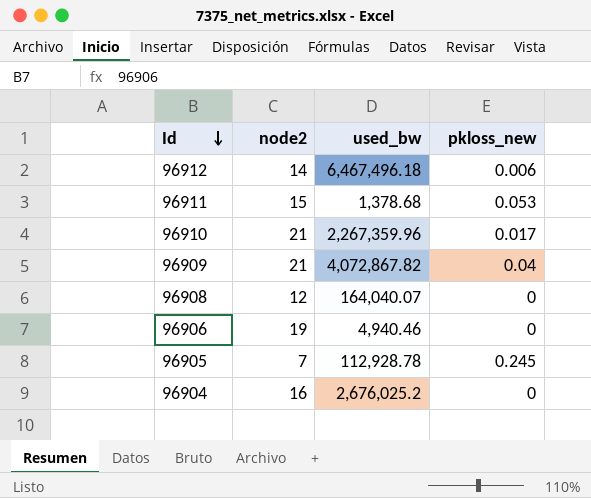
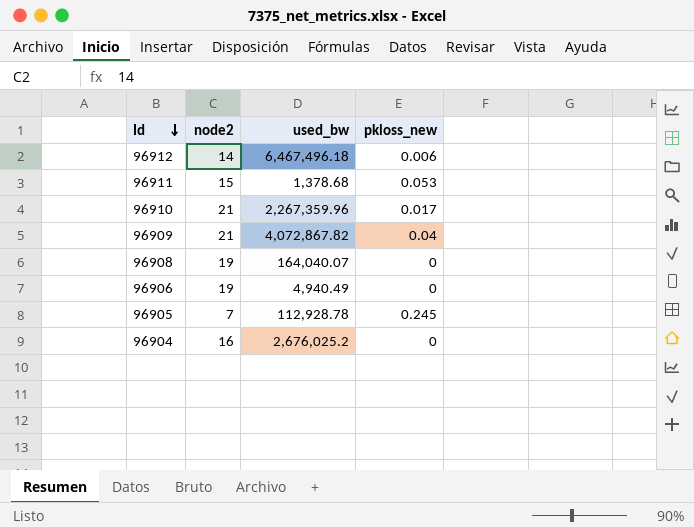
96908 | node2: 12 -> 19
96906 | used_bw: 4,940.46 -> 4,940.49

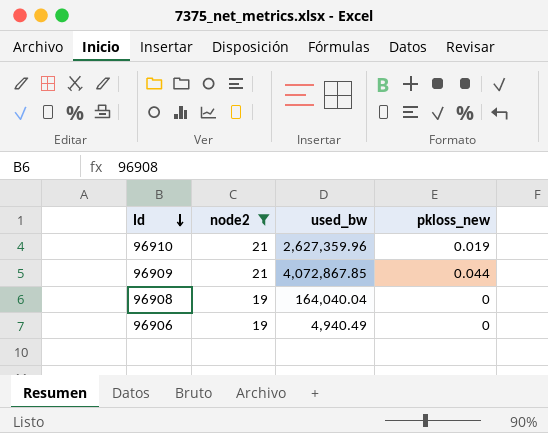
filter: none -> node2 >= 19
96910 | used_bw: 2,267,359.96 -> 2,627,359.96
96910 | pkloss_new: 0.017 -> 0.019
96909 | used_bw: 4,072,867.82 -> 4,072,867.85
96909 | pkloss_new: 0.04 -> 0.044
96908 | used_bw: 164,040.07 -> 164,040.04

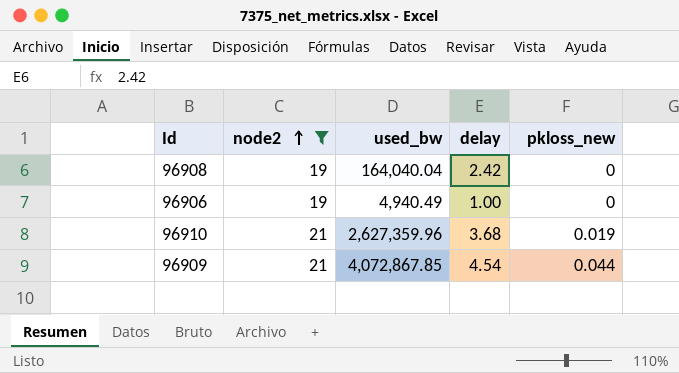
row order: Id descending -> node2 ascending
column delay | position: none -> 4

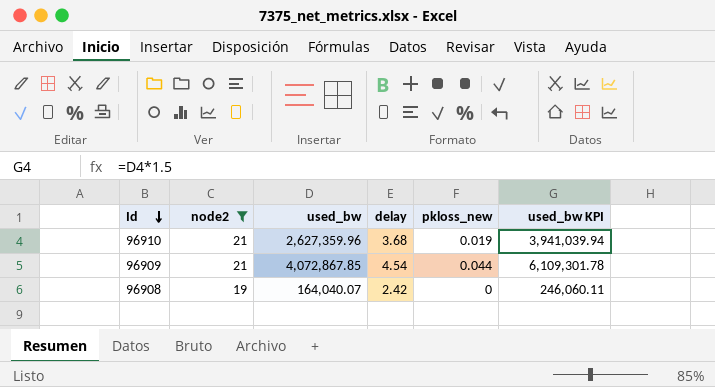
row order: node2 ascending -> Id descending
column used_bw KPI | formula: none -> [used_bw] * 1.5
row 96906: 19 | 4,940.49 | 1.00 | 0 -> none
96908 | used_bw: 164,040.04 -> 164,040.07

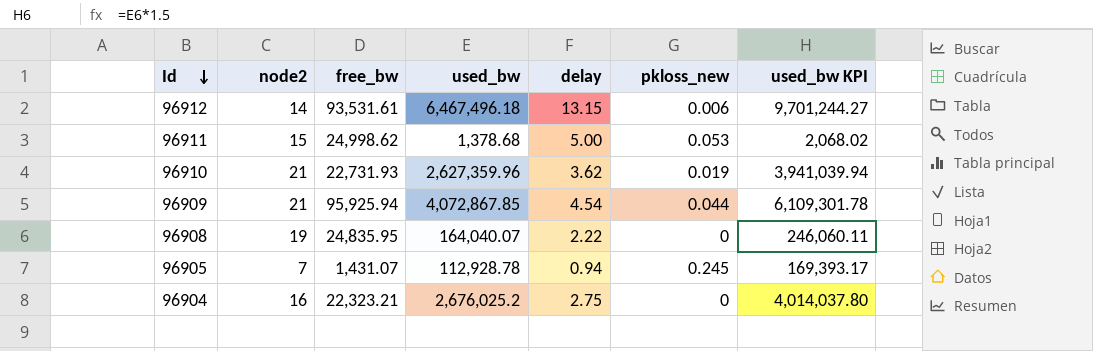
filter: node2 >= 19 -> none
column free_bw | position: none -> 3
96910 | delay: 3.68 -> 3.62
96908 | delay: 2.42 -> 2.22

